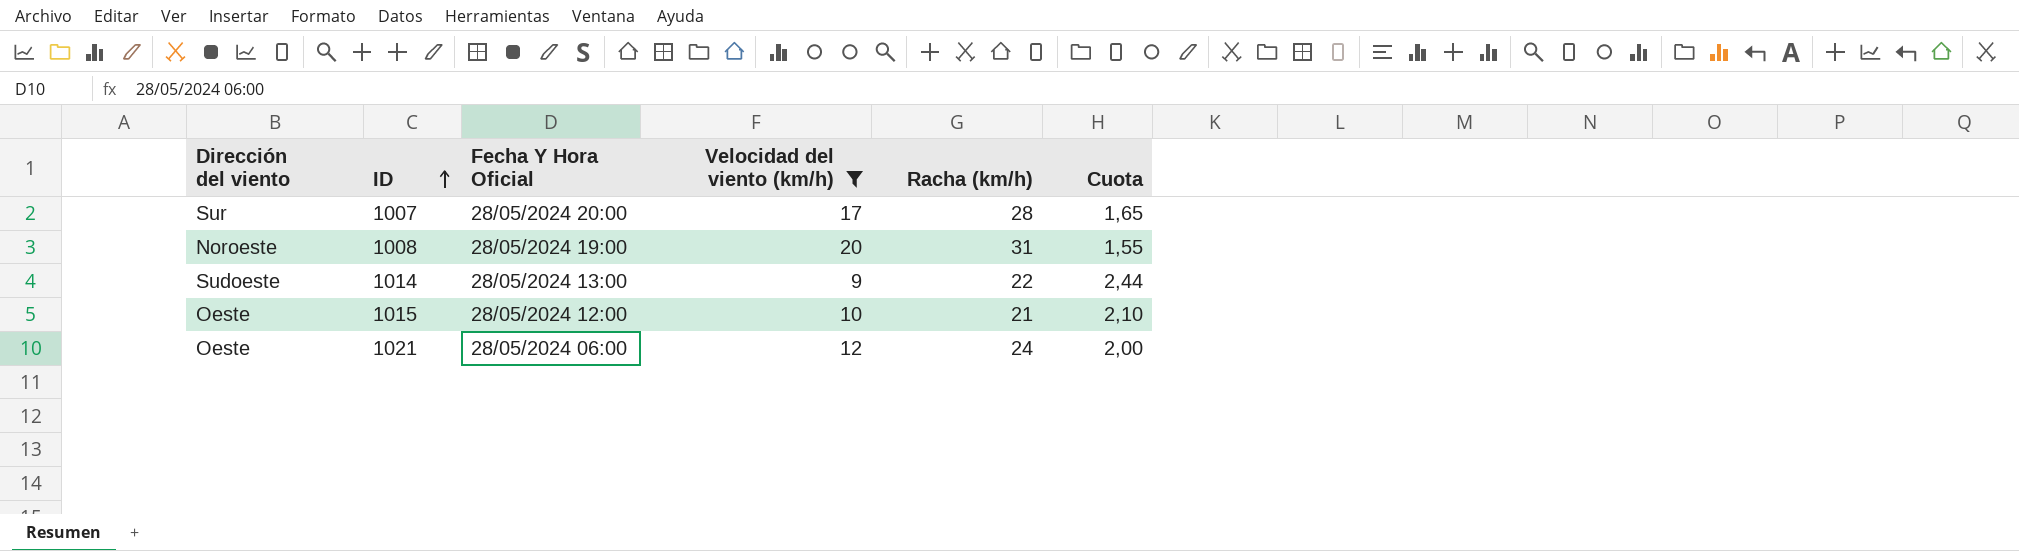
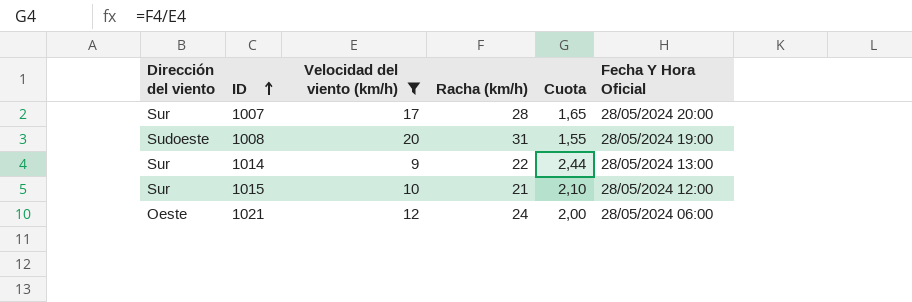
column Fecha Y Hora Oficial | position: 3 -> 6
1008 | Dirección del viento: Noroeste -> Sudoeste
1014 | Dirección del viento: Sudoeste -> Sur
1015 | Dirección del viento: Oeste -> Sur

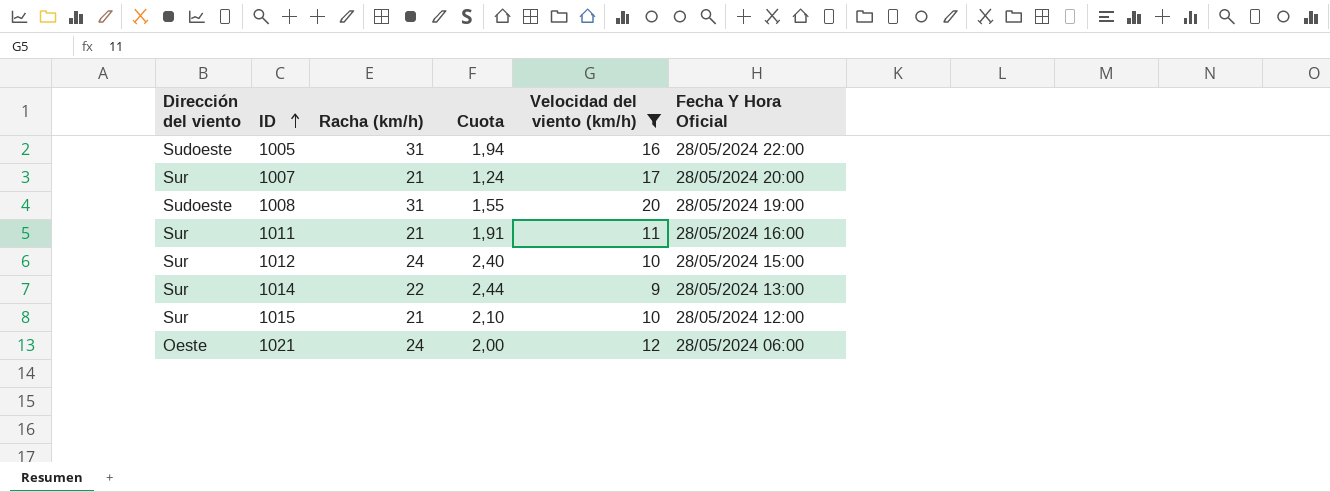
column Velocidad del viento (km/h) | position: 3 -> 5
row 1005: none -> Sudoeste | 31 | 1,94 | 16 | 28/05/2024 22:00
1007 | Racha (km/h): 28 -> 21
1007 | Cuota: 1,65 -> 1,24
row 1011: none -> Sur | 21 | 1,91 | 11 | 28/05/2024 16:00
row 1012: none -> Sur | 24 | 2,40 | 10 | 28/05/2024 15:00

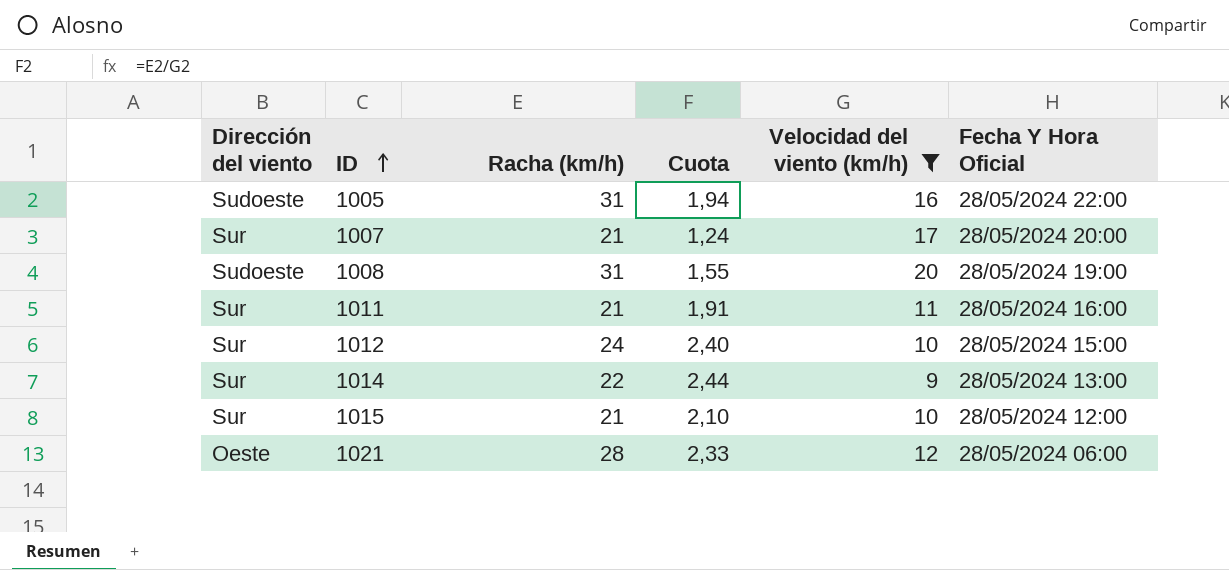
1021 | Racha (km/h): 24 -> 28
1021 | Cuota: 2,00 -> 2,33

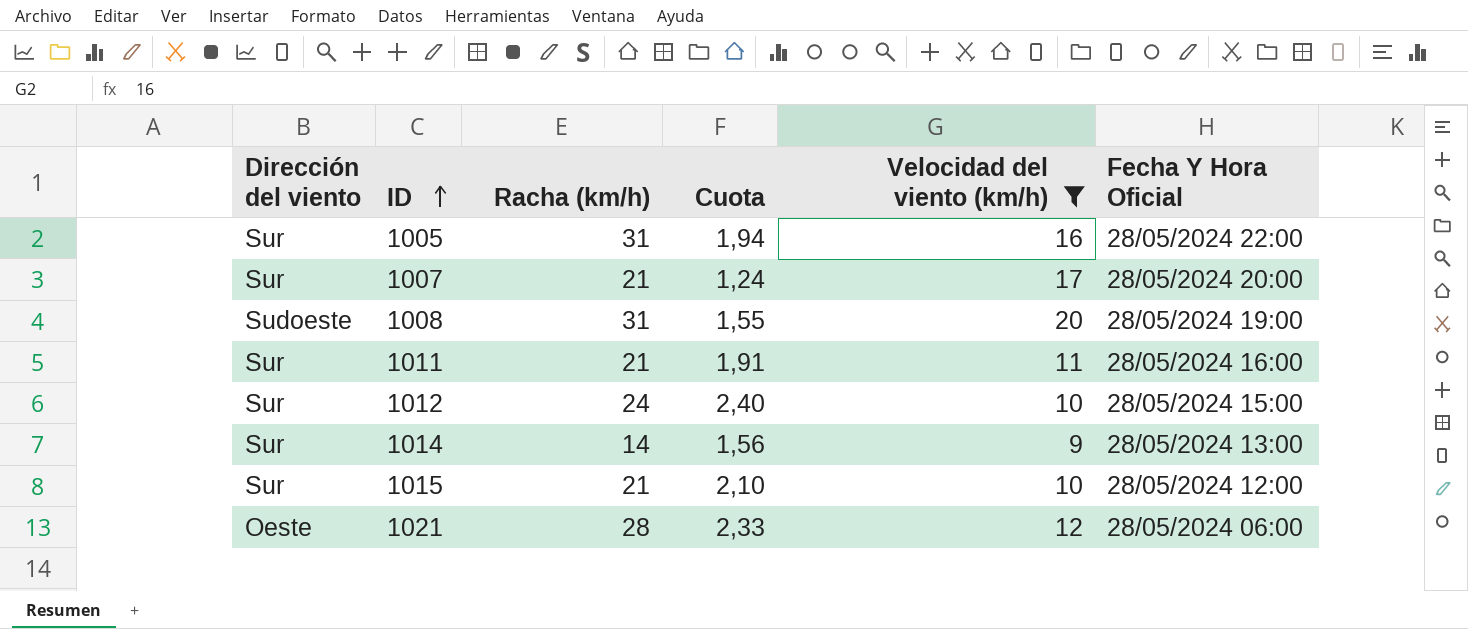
1005 | Dirección del viento: Sudoeste -> Sur
1014 | Racha (km/h): 22 -> 14
1014 | Cuota: 2,44 -> 1,56

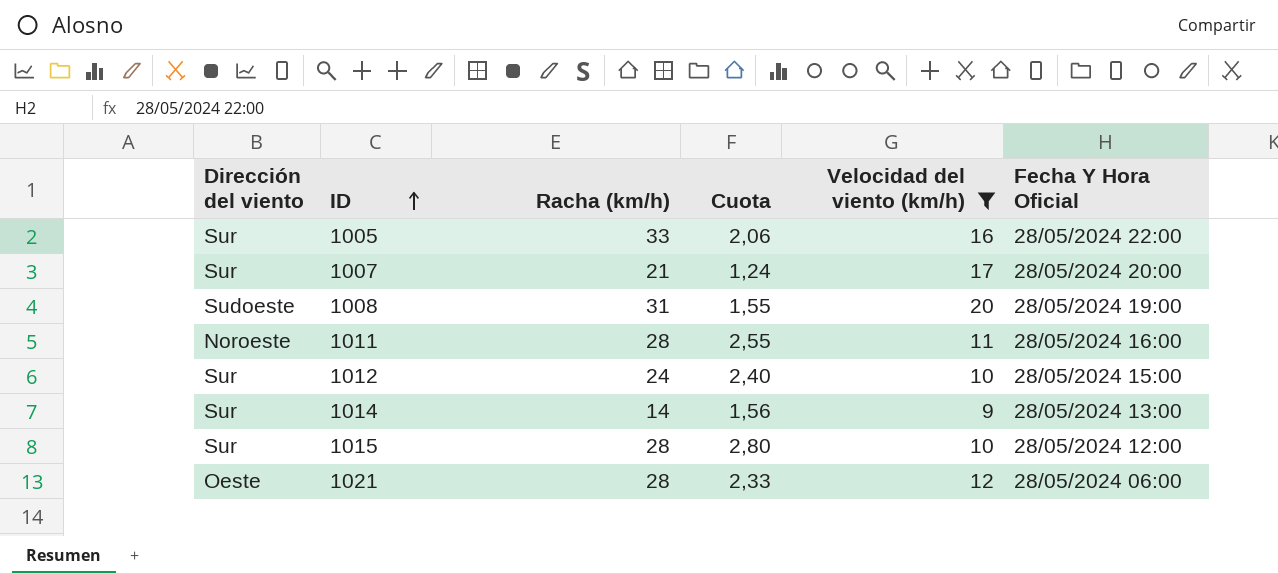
1005 | Racha (km/h): 31 -> 33
1005 | Cuota: 1,94 -> 2,06
1011 | Dirección del viento: Sur -> Noroeste
1011 | Racha (km/h): 21 -> 28
1011 | Cuota: 1,91 -> 2,55
1015 | Racha (km/h): 21 -> 28
1015 | Cuota: 2,10 -> 2,80

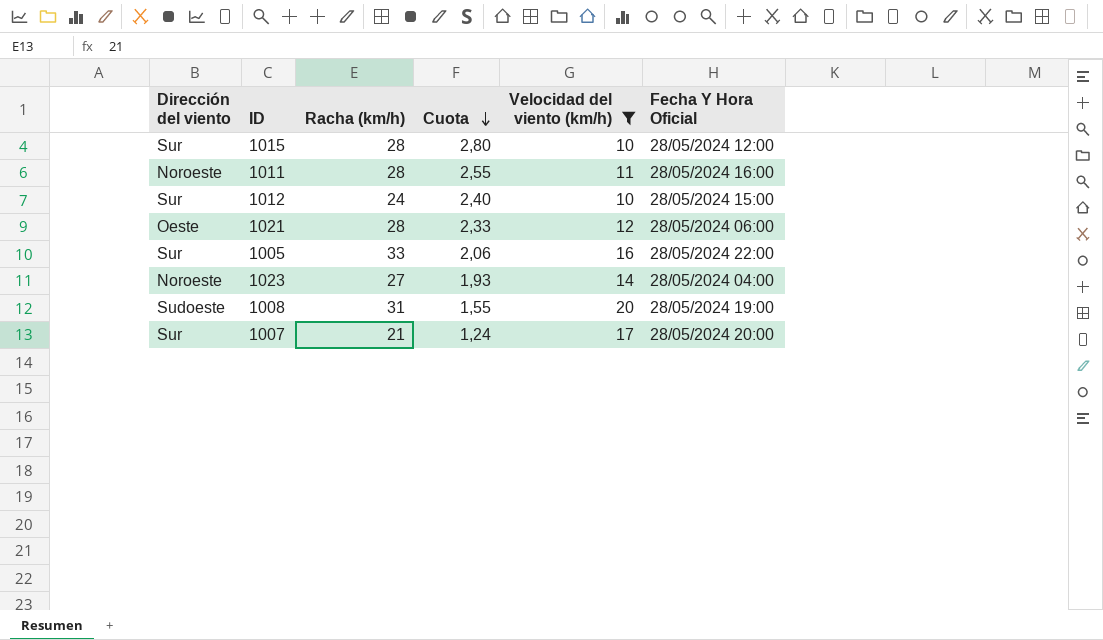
row order: ID ascending -> Cuota descending
row 1014: Sur | 14 | 1,56 | 9 | 28/05/2024 13:00 -> none
row 1023: none -> Noroeste | 27 | 1,93 | 14 | 28/05/2024 04:00

